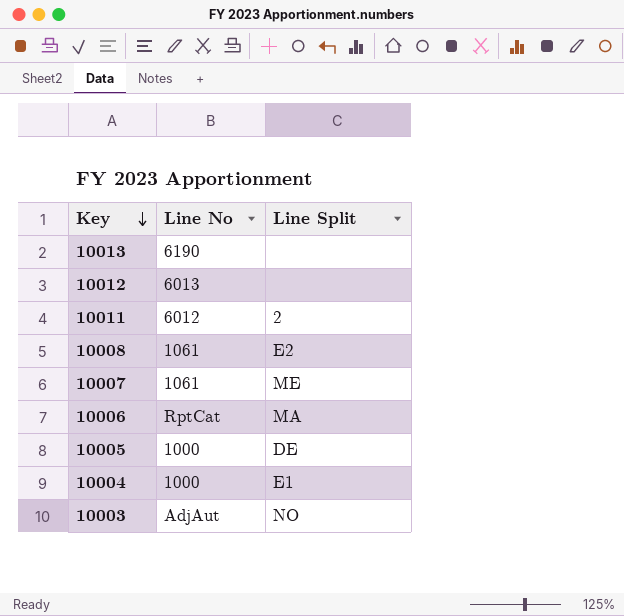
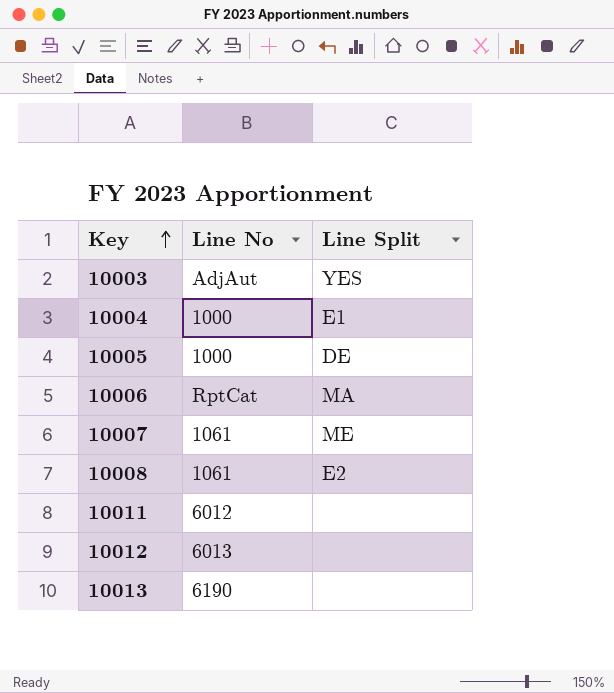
row order: Key descending -> Key ascending
10003 | Line Split: NO -> YES
10011 | Line Split: 2 -> none

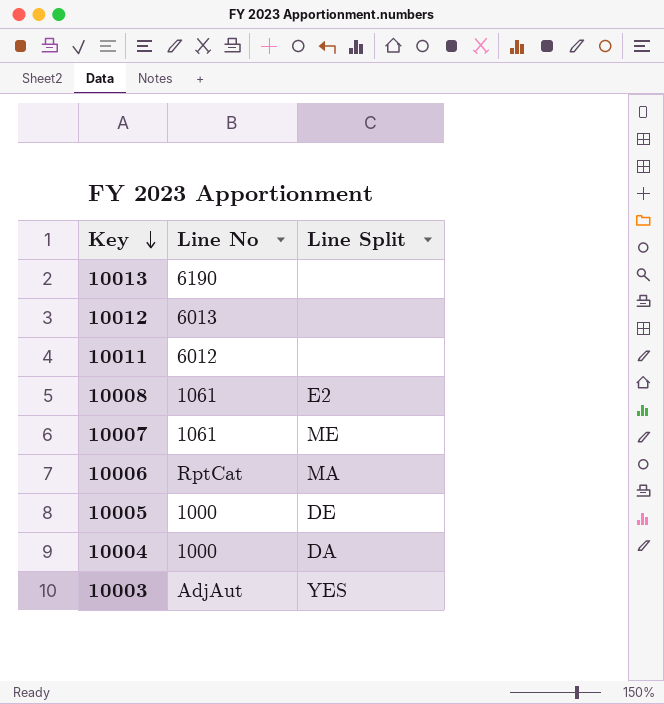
row order: Key ascending -> Key descending
10004 | Line Split: E1 -> DA

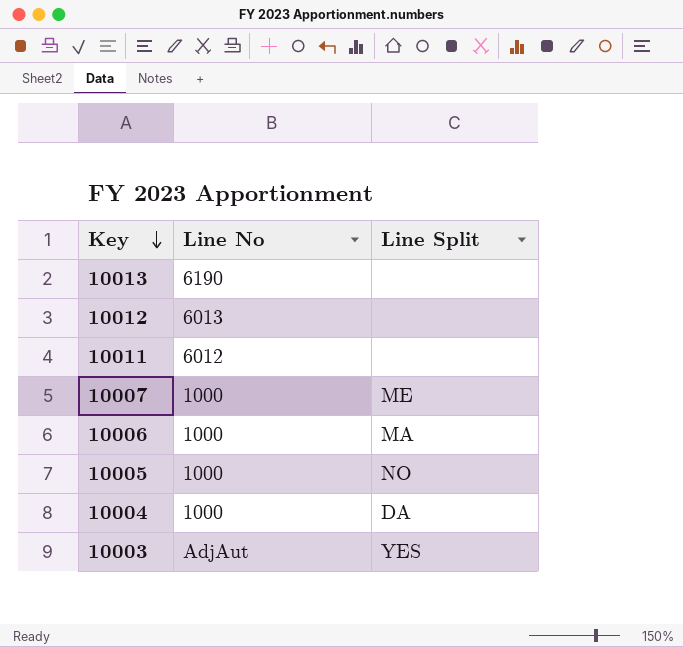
row 10008: 1061 | E2 -> none
10007 | Line No: 1061 -> 1000
10006 | Line No: RptCat -> 1000
10005 | Line Split: DE -> NO

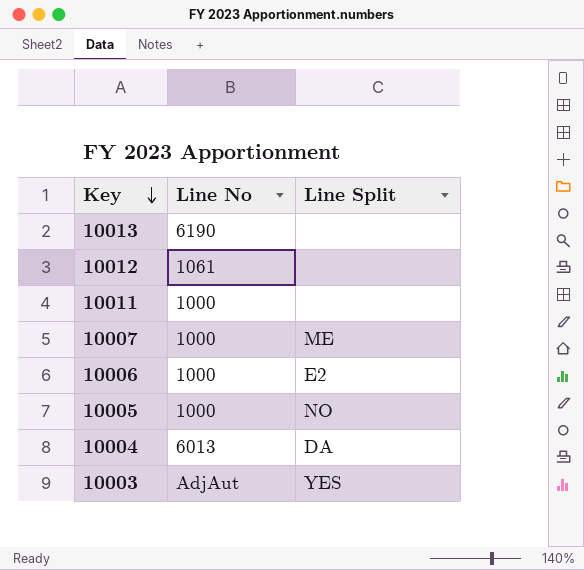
10012 | Line No: 6013 -> 1061
10011 | Line No: 6012 -> 1000
10006 | Line Split: MA -> E2
10004 | Line No: 1000 -> 6013

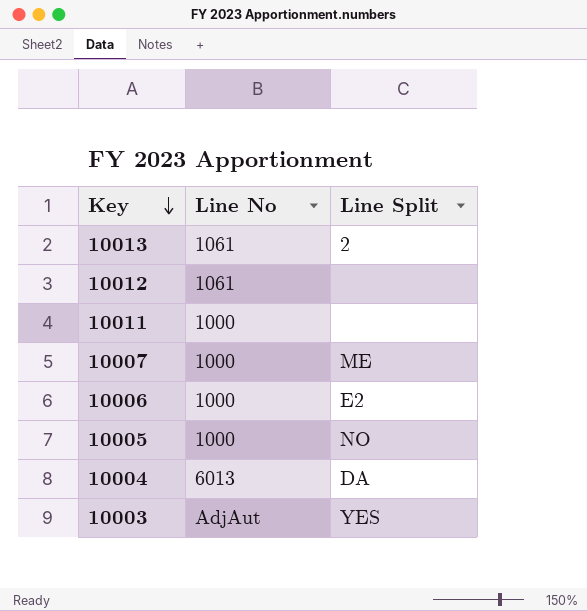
10013 | Line No: 6190 -> 1061
10013 | Line Split: none -> 2

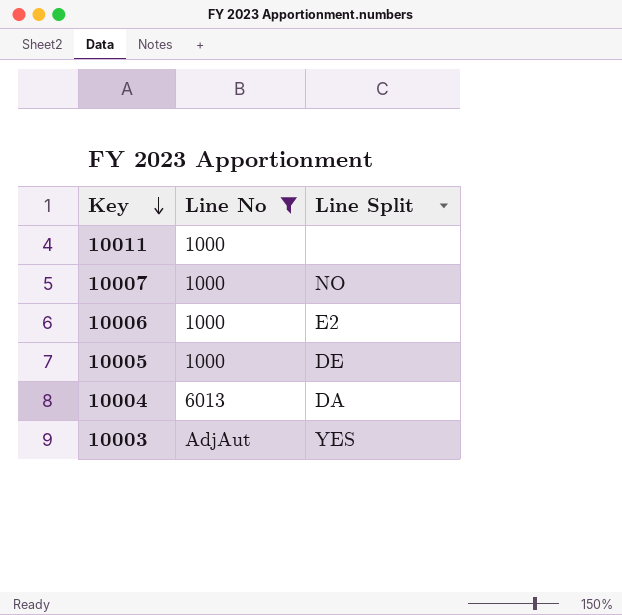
filter: none -> Line No != 1061
10007 | Line Split: ME -> NO
10005 | Line Split: NO -> DE

